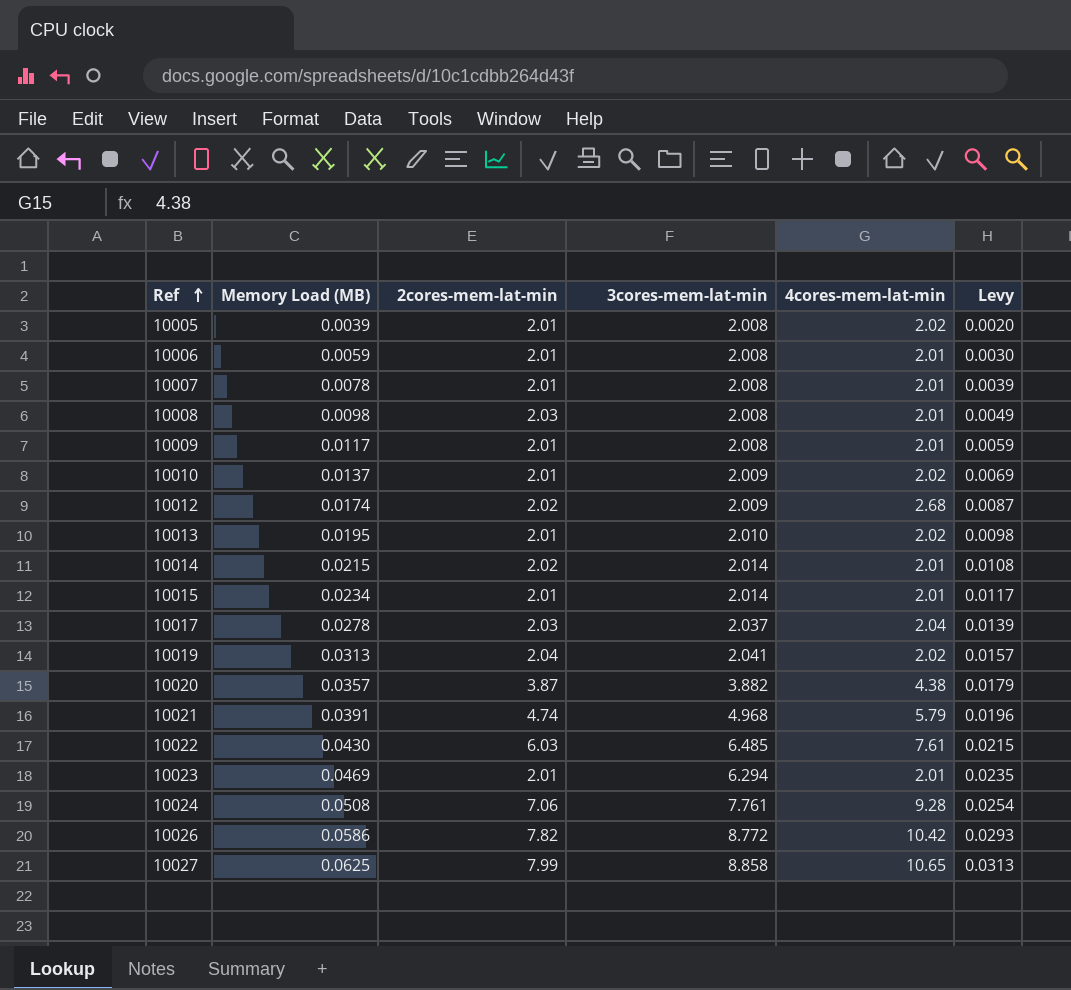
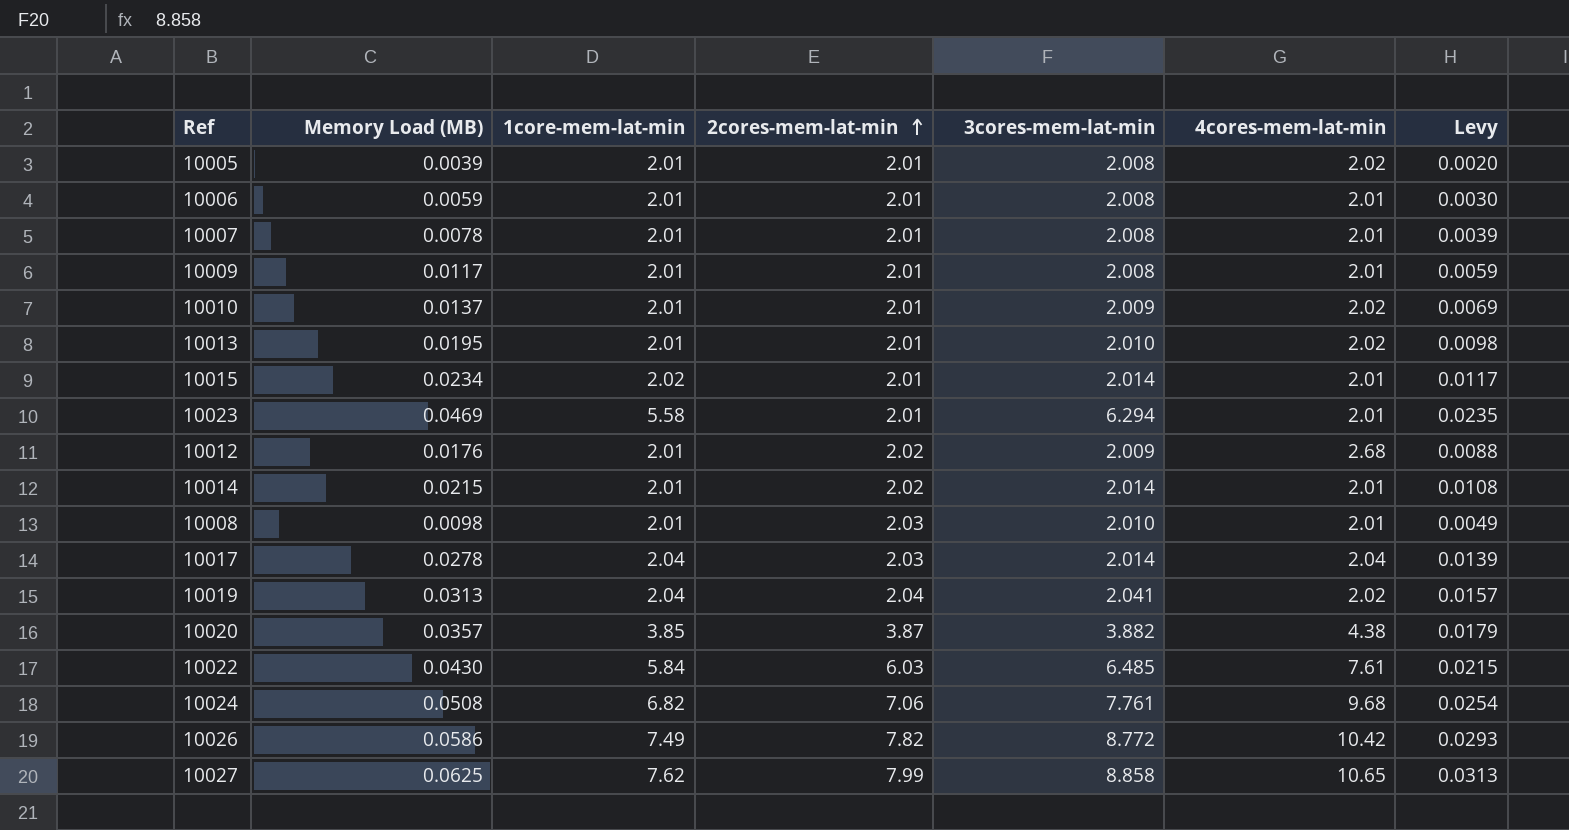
row order: Ref ascending -> 2cores-mem-lat-min ascending
column 1core-mem-lat-min | position: none -> 3
row 10021: 0.0391 | 4.74 | 4.968 | 5.79 | 0.0196 -> none
10012 | Memory Load (MB): 0.0174 -> 0.0176
10012 | Levy: 0.0087 -> 0.0088
10008 | 3cores-mem-lat-min: 2.008 -> 2.010
10017 | 3cores-mem-lat-min: 2.037 -> 2.014
10024 | 4cores-mem-lat-min: 9.28 -> 9.68

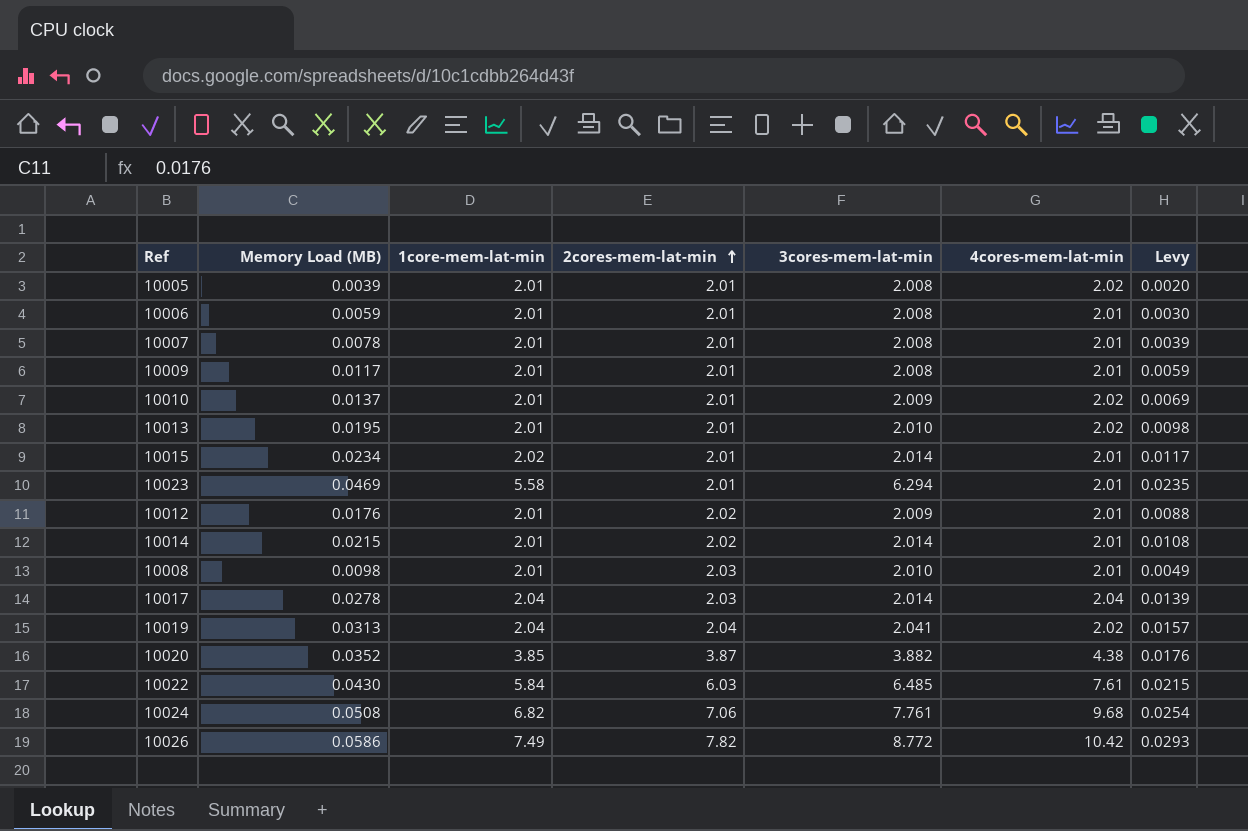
row 10027: 0.0625 | 7.62 | 7.99 | 8.858 | 10.65 | 0.0313 -> none
10012 | 4cores-mem-lat-min: 2.68 -> 2.01
10020 | Memory Load (MB): 0.0357 -> 0.0352
10020 | Levy: 0.0179 -> 0.0176

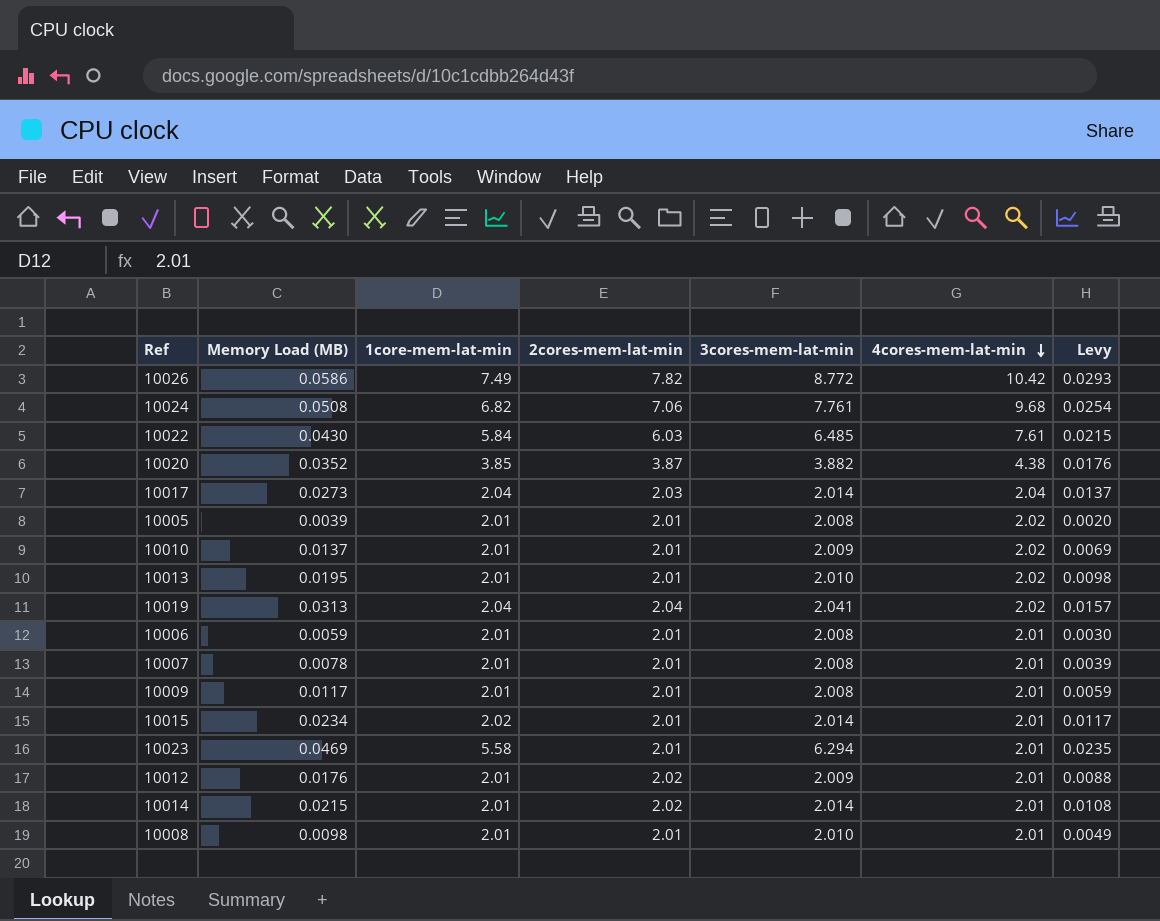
row order: 2cores-mem-lat-min ascending -> 4cores-mem-lat-min descending
10017 | Memory Load (MB): 0.0278 -> 0.0273
10017 | Levy: 0.0139 -> 0.0137
10008 | 2cores-mem-lat-min: 2.03 -> 2.01

